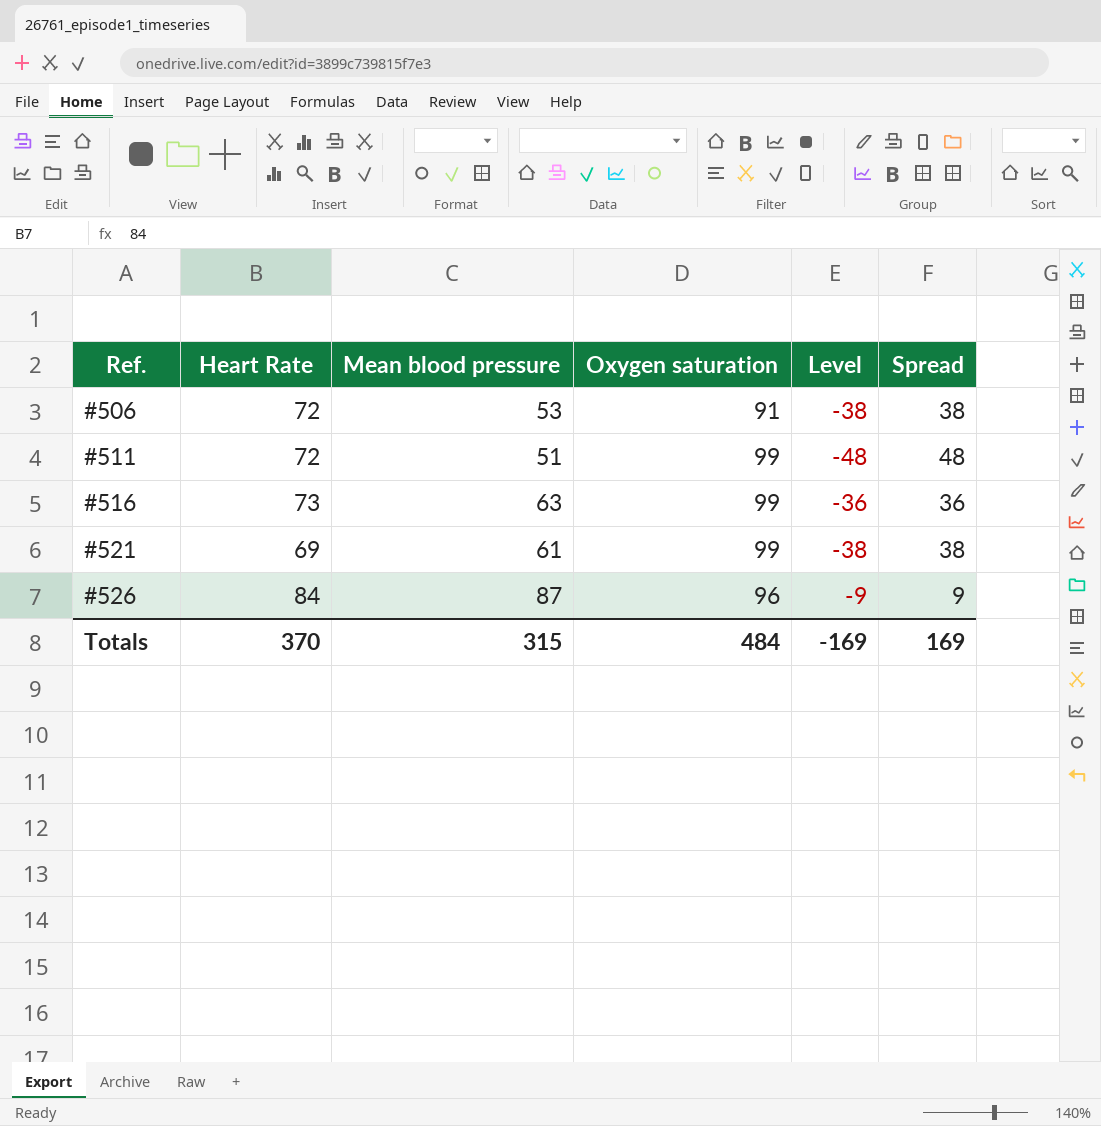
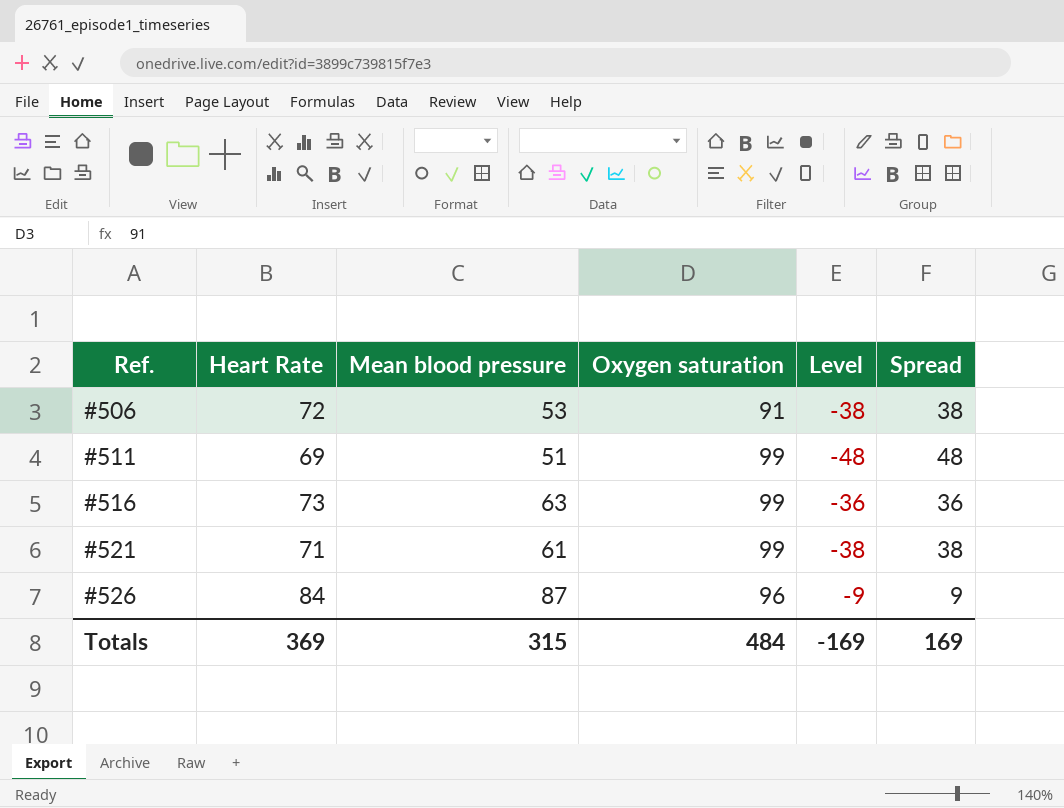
#511 | Heart Rate: 72 -> 69
#521 | Heart Rate: 69 -> 71
Totals | Heart Rate: 370 -> 369

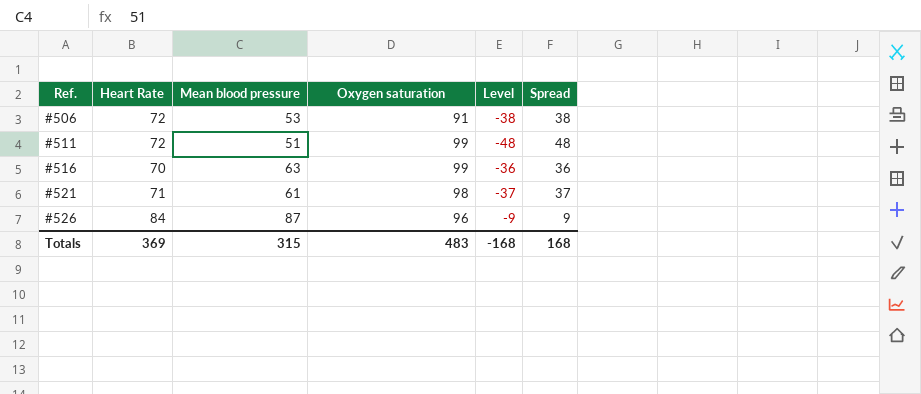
#511 | Heart Rate: 69 -> 72
#516 | Heart Rate: 73 -> 70
#521 | Oxygen saturation: 99 -> 98
#521 | Level: -38 -> -37
#521 | Spread: 38 -> 37
Totals | Oxygen saturation: 484 -> 483
Totals | Level: -169 -> -168
Totals | Spread: 169 -> 168

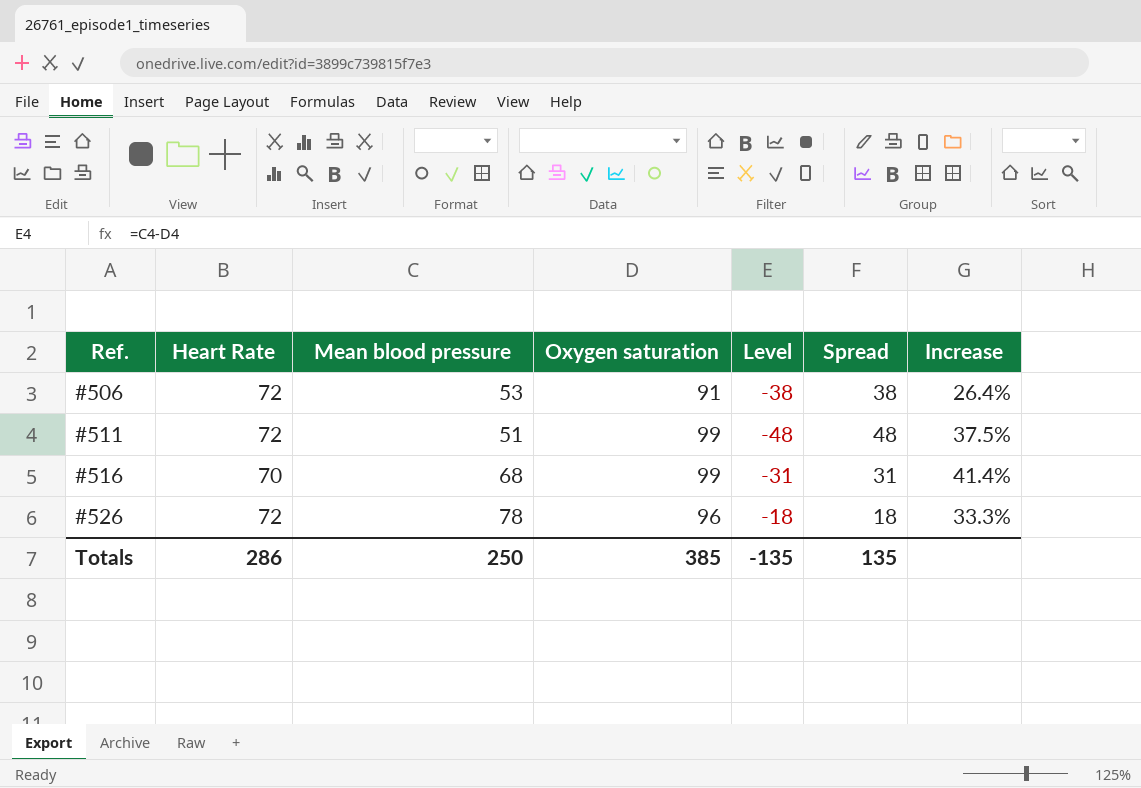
column Increase | formula: none -> ([Oxygen saturation] - [Heart Rate]) / [Heart Rate]
row #521: 71 | 61 | 98 | -37 | 37 -> none
#516 | Mean blood pressure: 63 -> 68
#516 | Level: -36 -> -31
#516 | Spread: 36 -> 31
#526 | Heart Rate: 84 -> 72
#526 | Mean blood pressure: 87 -> 78
#526 | Level: -9 -> -18
#526 | Spread: 9 -> 18
Totals | Heart Rate: 369 -> 286
Totals | Mean blood pressure: 315 -> 250
Totals | Oxygen saturation: 483 -> 385
Totals | Level: -168 -> -135
Totals | Spread: 168 -> 135

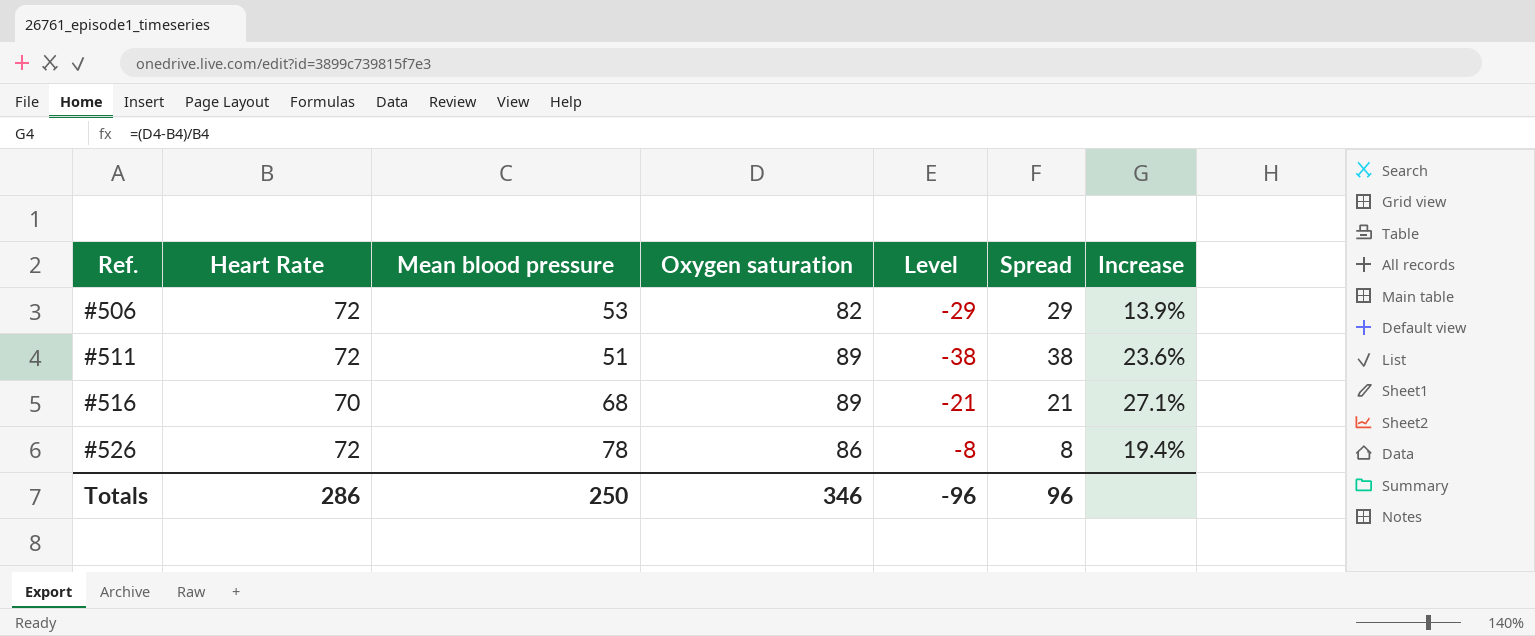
#506 | Oxygen saturation: 91 -> 82
#506 | Level: -38 -> -29
#506 | Spread: 38 -> 29
#506 | Increase: 26.4% -> 13.9%
#511 | Oxygen saturation: 99 -> 89
#511 | Level: -48 -> -38
#511 | Spread: 48 -> 38
#511 | Increase: 37.5% -> 23.6%
#516 | Oxygen saturation: 99 -> 89
#516 | Level: -31 -> -21
#516 | Spread: 31 -> 21
#516 | Increase: 41.4% -> 27.1%
#526 | Oxygen saturation: 96 -> 86
#526 | Level: -18 -> -8
#526 | Spread: 18 -> 8
#526 | Increase: 33.3% -> 19.4%
Totals | Oxygen saturation: 385 -> 346
Totals | Level: -135 -> -96
Totals | Spread: 135 -> 96

